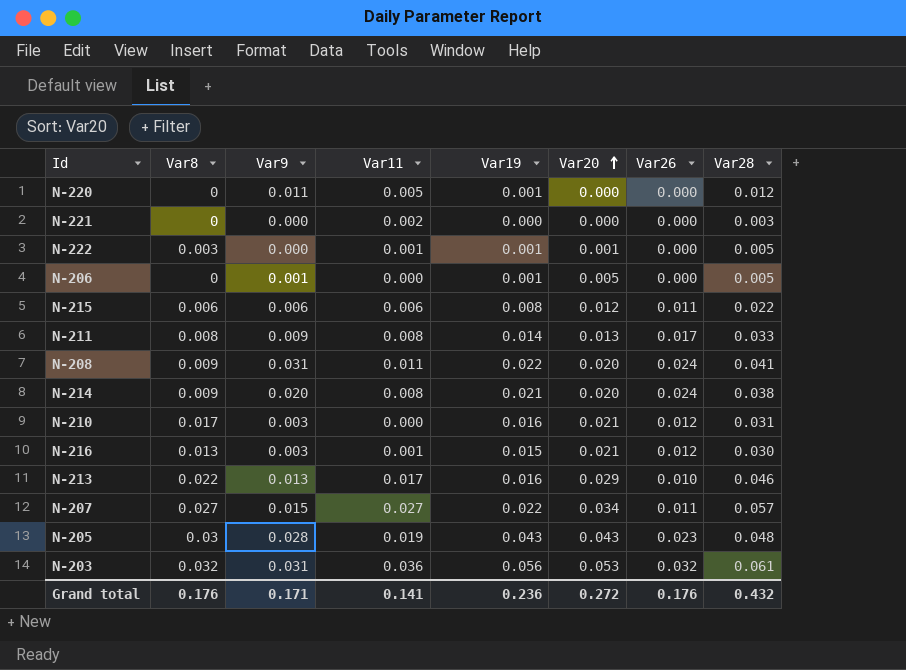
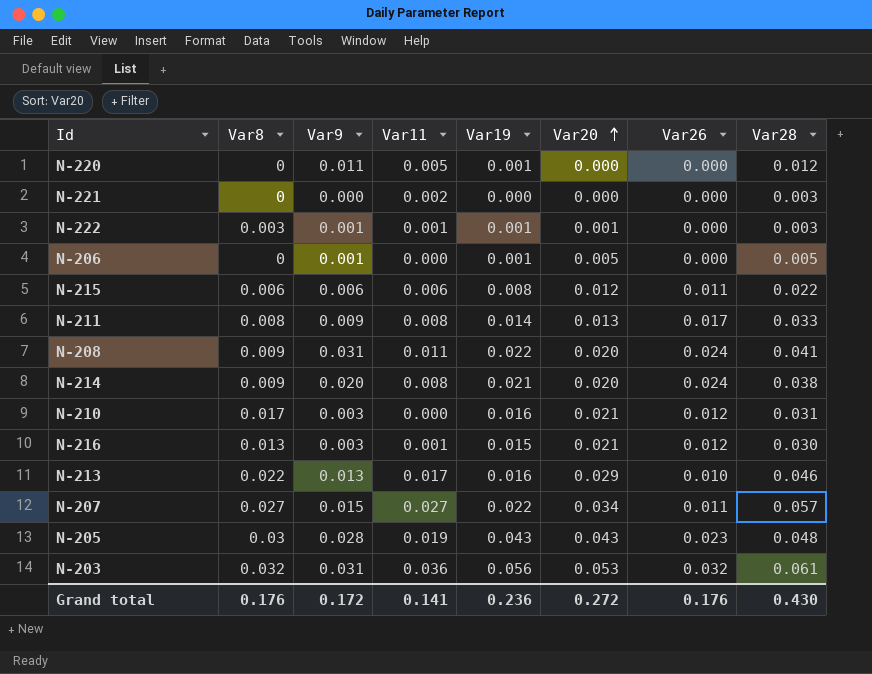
N-222 | Var9: 0.000 -> 0.001
N-222 | Var28: 0.005 -> 0.003
Grand total | Var9: 0.171 -> 0.172
Grand total | Var28: 0.432 -> 0.430

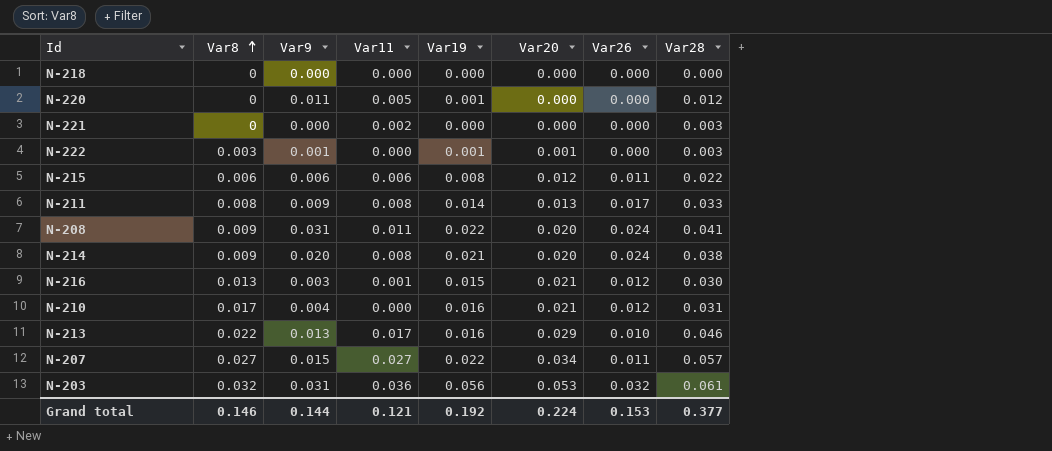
row order: Var20 ascending -> Var8 ascending
row N-206: 0 | 0.001 | 0.000 | 0.001 | 0.005 | 0.000 | 0.005 -> none
row N-205: 0.03 | 0.028 | 0.019 | 0.043 | 0.043 | 0.023 | 0.048 -> none
row N-218: none -> 0 | 0.000 | 0.000 | 0.000 | 0.000 | 0.000 | 0.000
N-222 | Var11: 0.001 -> 0.000
N-210 | Var9: 0.003 -> 0.004
Grand total | Var8: 0.176 -> 0.146
Grand total | Var9: 0.172 -> 0.144
Grand total | Var11: 0.141 -> 0.121
Grand total | Var19: 0.236 -> 0.192
Grand total | Var20: 0.272 -> 0.224
Grand total | Var26: 0.176 -> 0.153
Grand total | Var28: 0.430 -> 0.377

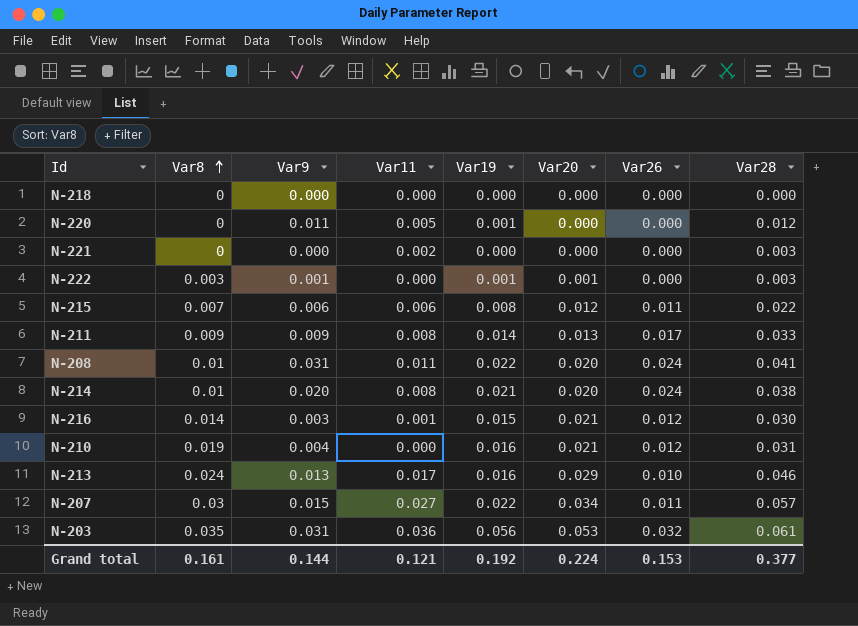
N-215 | Var8: 0.006 -> 0.007
N-211 | Var8: 0.008 -> 0.009
N-208 | Var8: 0.009 -> 0.01
N-214 | Var8: 0.009 -> 0.01
N-216 | Var8: 0.013 -> 0.014
N-210 | Var8: 0.017 -> 0.019
N-213 | Var8: 0.022 -> 0.024
N-207 | Var8: 0.027 -> 0.03
N-203 | Var8: 0.032 -> 0.035
Grand total | Var8: 0.146 -> 0.161

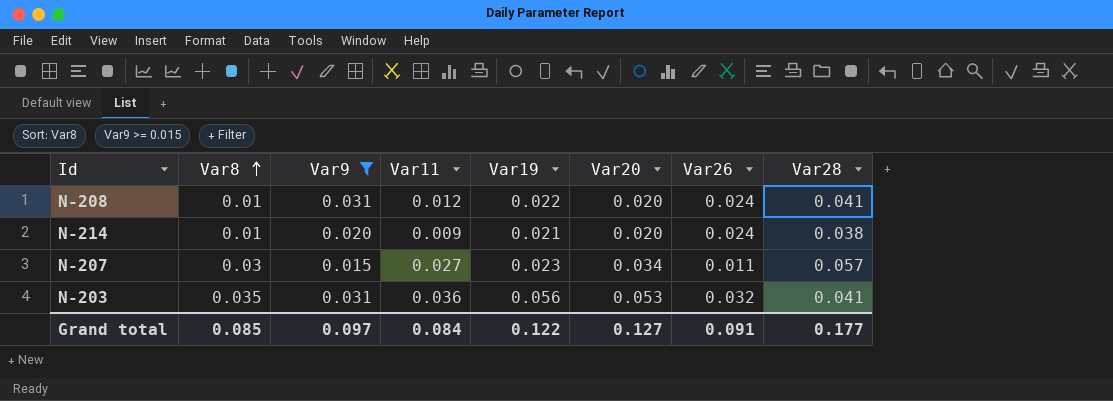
filter: none -> Var9 >= 0.015
N-208 | Var11: 0.011 -> 0.012
N-214 | Var11: 0.008 -> 0.009
N-207 | Var19: 0.022 -> 0.023
N-203 | Var28: 0.061 -> 0.041
Grand total | Var8: 0.161 -> 0.085
Grand total | Var9: 0.144 -> 0.097
Grand total | Var11: 0.121 -> 0.084
Grand total | Var19: 0.192 -> 0.122
Grand total | Var20: 0.224 -> 0.127
Grand total | Var26: 0.153 -> 0.091
Grand total | Var28: 0.377 -> 0.177

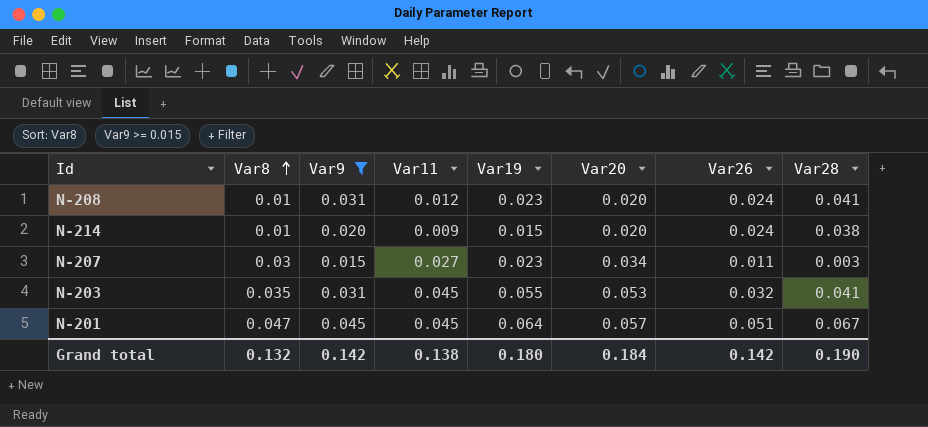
N-208 | Var19: 0.022 -> 0.023
N-214 | Var19: 0.021 -> 0.015
N-207 | Var28: 0.057 -> 0.003
N-203 | Var11: 0.036 -> 0.045
N-203 | Var19: 0.056 -> 0.055
row N-201: none -> 0.047 | 0.045 | 0.045 | 0.064 | 0.057 | 0.051 | 0.067
Grand total | Var8: 0.085 -> 0.132
Grand total | Var9: 0.097 -> 0.142
Grand total | Var11: 0.084 -> 0.138
Grand total | Var19: 0.122 -> 0.180
Grand total | Var20: 0.127 -> 0.184
Grand total | Var26: 0.091 -> 0.142
Grand total | Var28: 0.177 -> 0.190

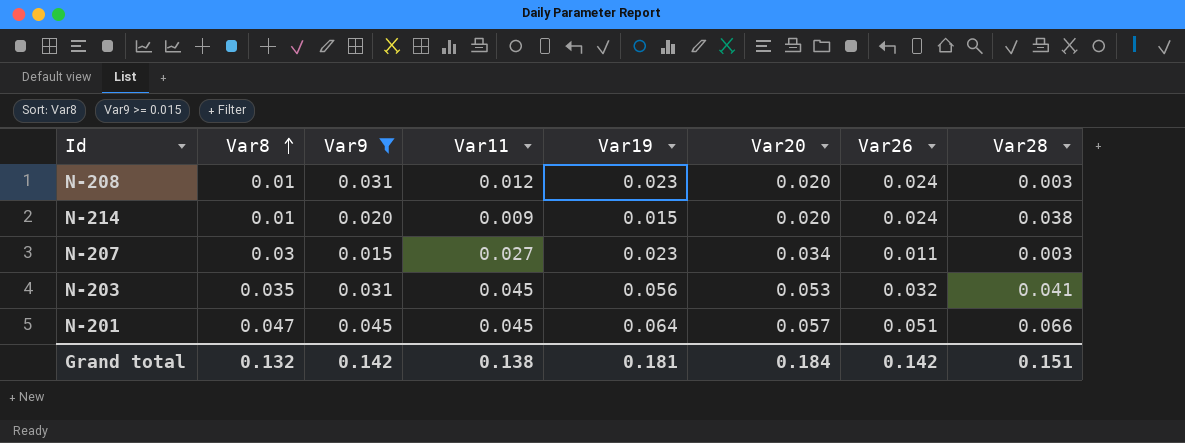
N-208 | Var28: 0.041 -> 0.003
N-203 | Var19: 0.055 -> 0.056
N-201 | Var28: 0.067 -> 0.066
Grand total | Var19: 0.180 -> 0.181
Grand total | Var28: 0.190 -> 0.151

